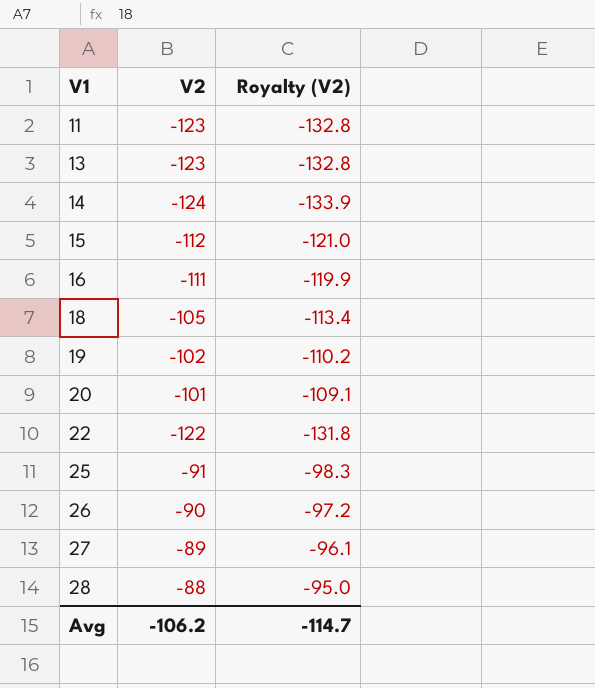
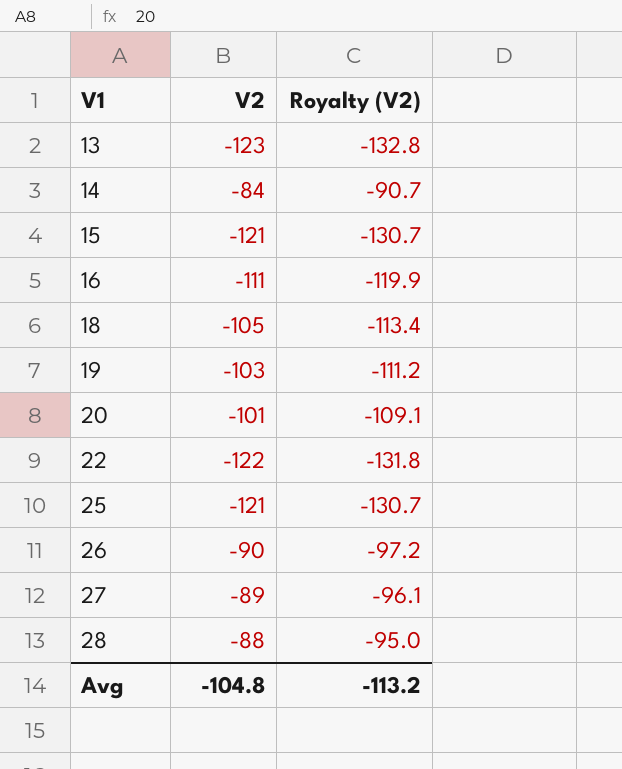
row 11: -123 | -132.8 -> none
14 | V2: -124 -> -84
14 | Royalty (V2): -133.9 -> -90.7
15 | V2: -112 -> -121
15 | Royalty (V2): -121.0 -> -130.7
19 | V2: -102 -> -103
19 | Royalty (V2): -110.2 -> -111.2
25 | V2: -91 -> -121
25 | Royalty (V2): -98.3 -> -130.7
Avg | V2: -106.2 -> -104.8
Avg | Royalty (V2): -114.7 -> -113.2

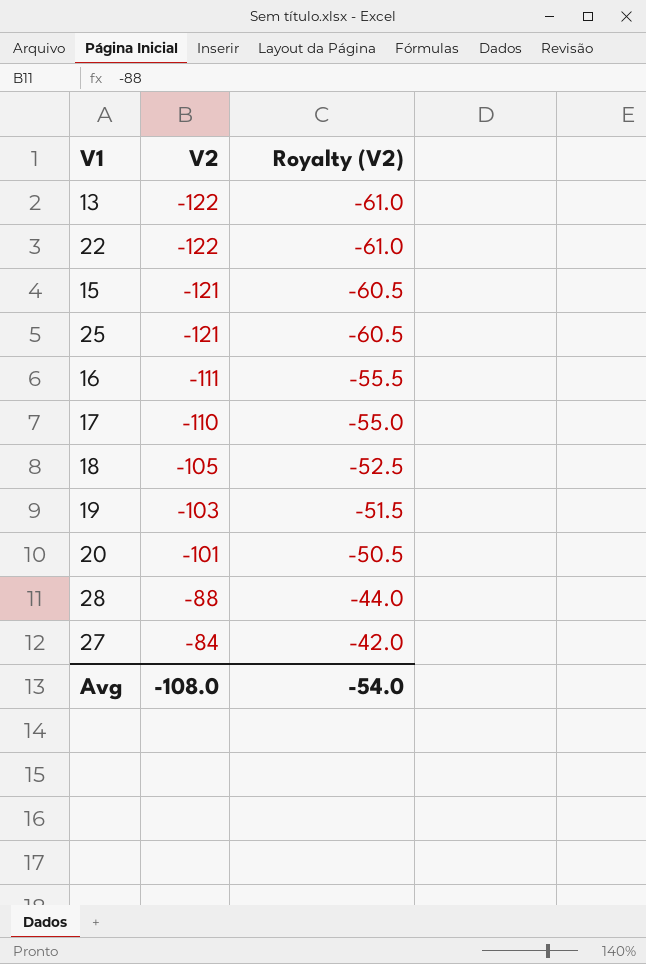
row order: V1 ascending -> V2 ascending
column Royalty (V2) | formula: [V2] * 1.08 -> [V2] * 0.5
row 14: -84 | -90.7 -> none
row 26: -90 | -97.2 -> none
13 | V2: -123 -> -122
row 17: none -> -110 | -55.0
27 | V2: -89 -> -84
Avg | V2: -104.8 -> -108.0
Avg | Royalty (V2): -113.2 -> -54.0

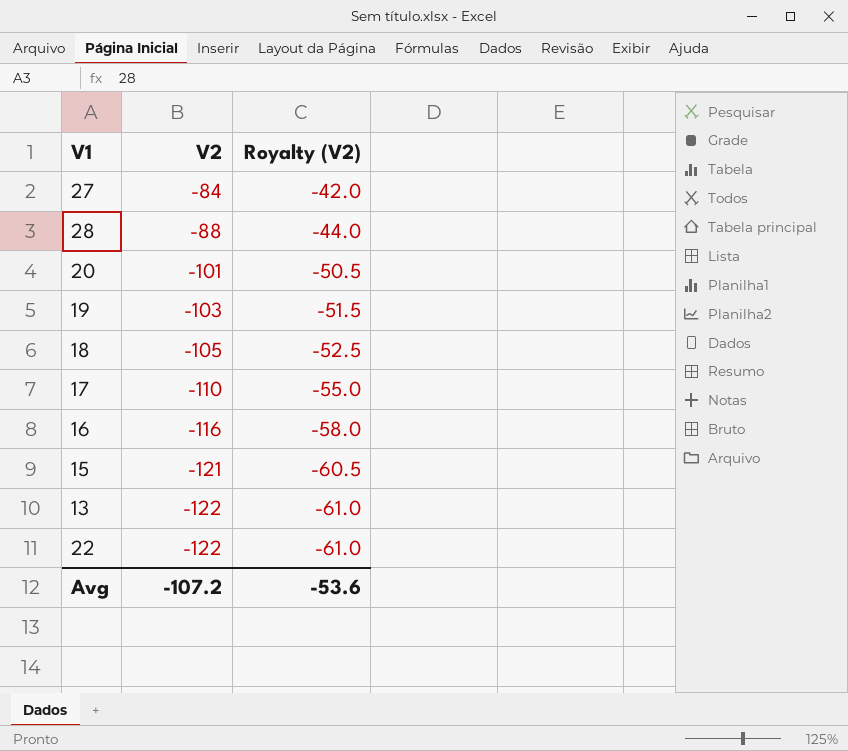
row order: V2 ascending -> V2 descending
row 25: -121 | -60.5 -> none
16 | V2: -111 -> -116
16 | Royalty (V2): -55.5 -> -58.0
Avg | V2: -108.0 -> -107.2
Avg | Royalty (V2): -54.0 -> -53.6

